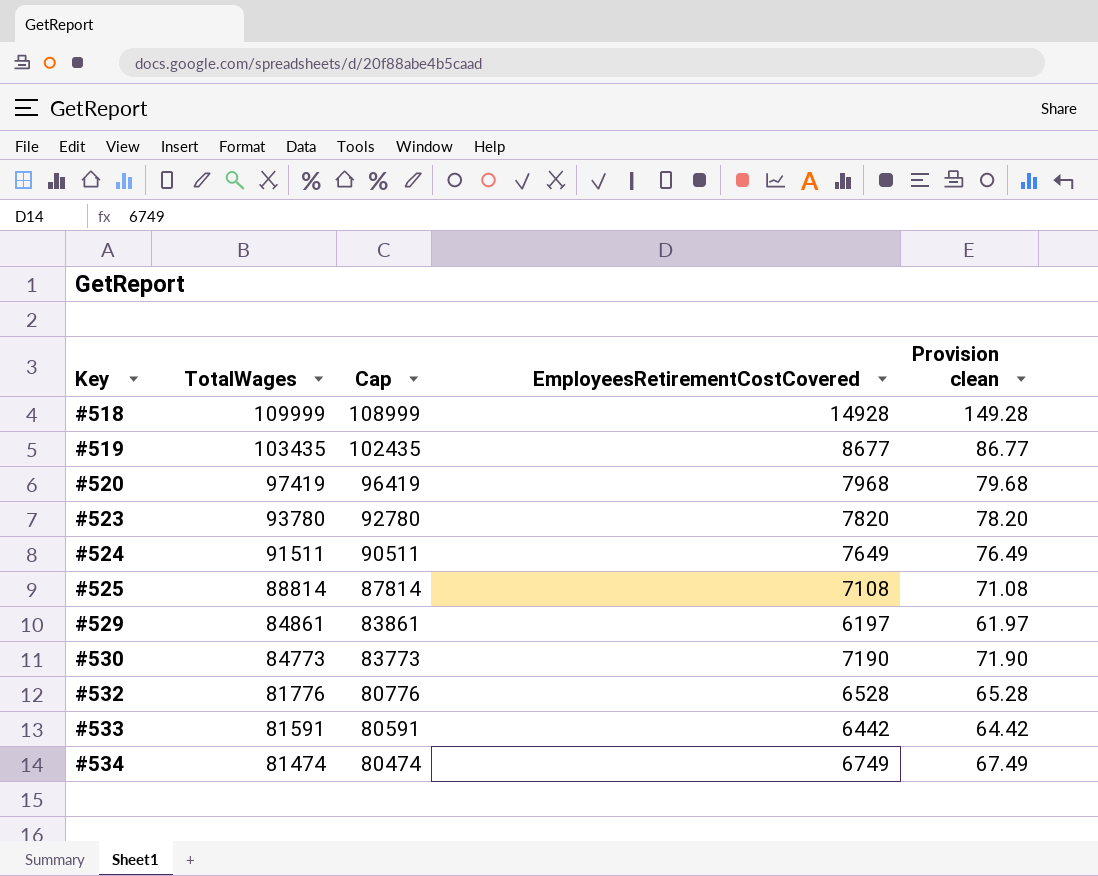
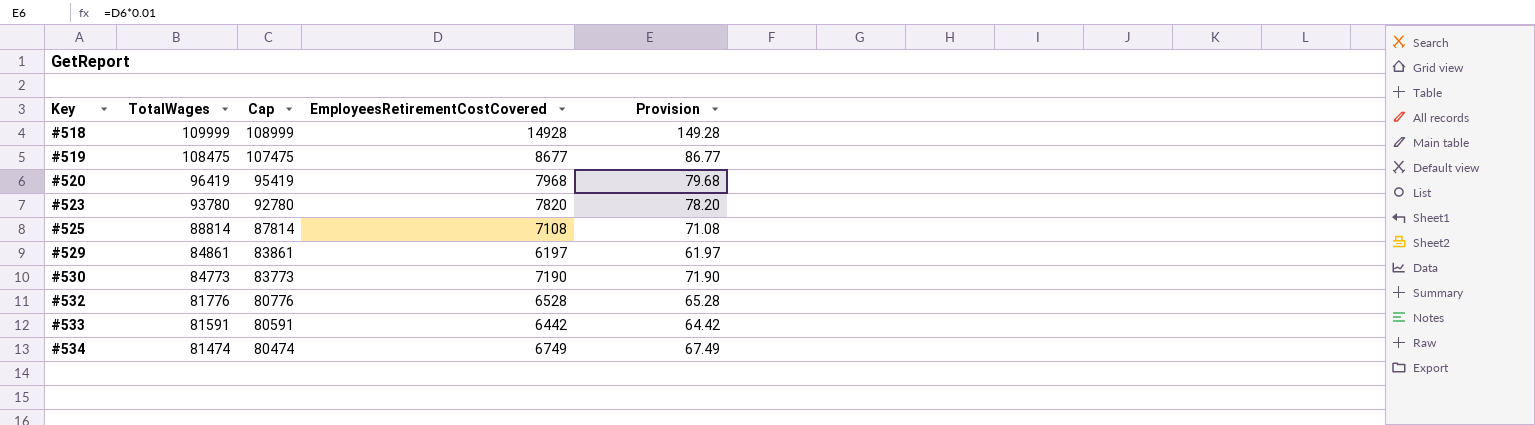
column name: Provision clean -> Provision
row #524: 91511 | 90511 | 7649 | 76.49 -> none
#519 | TotalWages: 103435 -> 108475
#519 | Cap: 102435 -> 107475
#520 | TotalWages: 97419 -> 96419
#520 | Cap: 96419 -> 95419

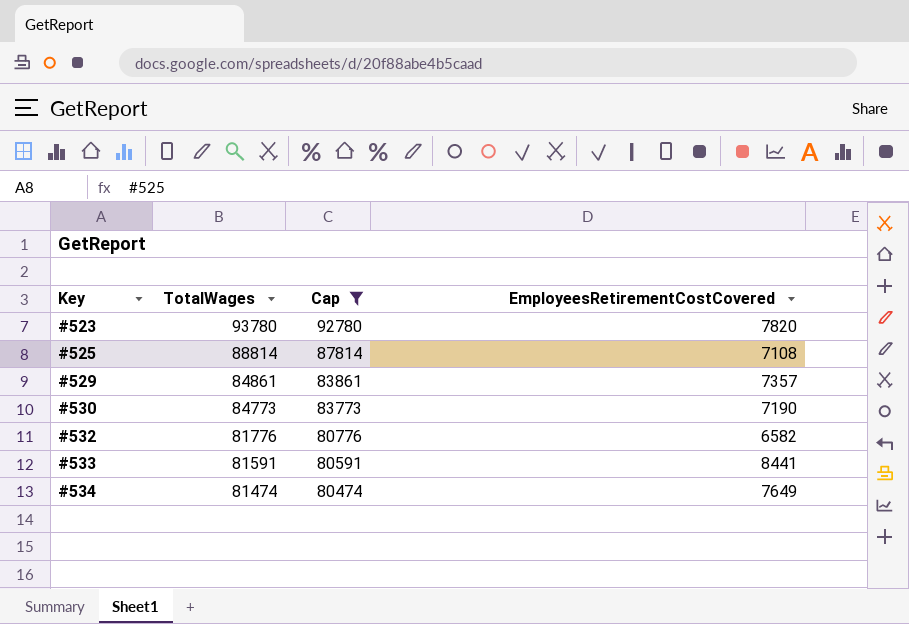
filter: none -> Cap <= 92780
column Provision | formula: [EmployeesRetirementCostCovered] * 0.01 -> none
#529 | EmployeesRetirementCostCovered: 6197 -> 7357
#532 | EmployeesRetirementCostCovered: 6528 -> 6582
#533 | EmployeesRetirementCostCovered: 6442 -> 8441
#534 | EmployeesRetirementCostCovered: 6749 -> 7649

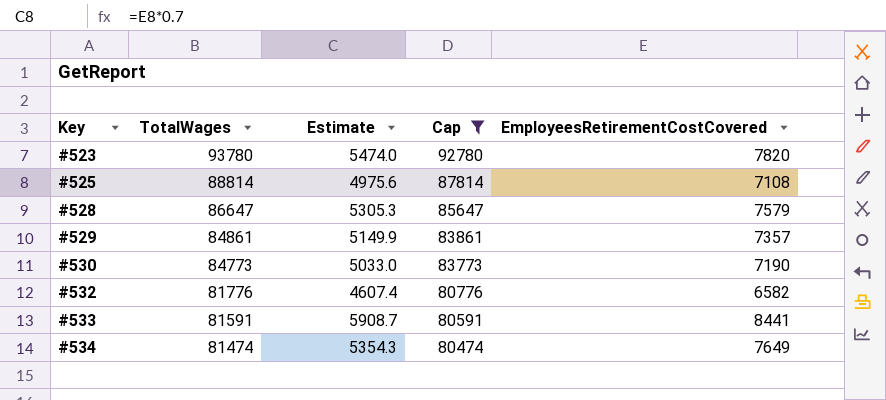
column Estimate | formula: none -> [EmployeesRetirementCostCovered] * 0.7
row #528: none -> 86647 | 5305.3 | 85647 | 7579

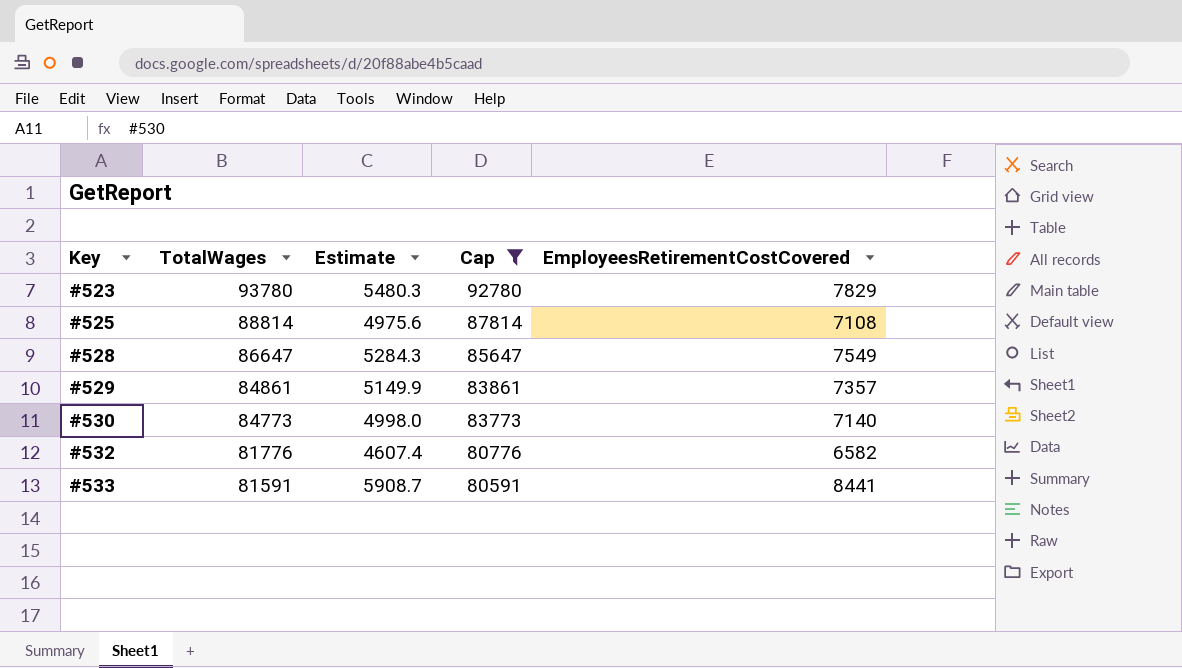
row #534: 81474 | 5354.3 | 80474 | 7649 -> none
#523 | Estimate: 5474.0 -> 5480.3
#523 | EmployeesRetirementCostCovered: 7820 -> 7829
#528 | Estimate: 5305.3 -> 5284.3
#528 | EmployeesRetirementCostCovered: 7579 -> 7549
#530 | Estimate: 5033.0 -> 4998.0
#530 | EmployeesRetirementCostCovered: 7190 -> 7140

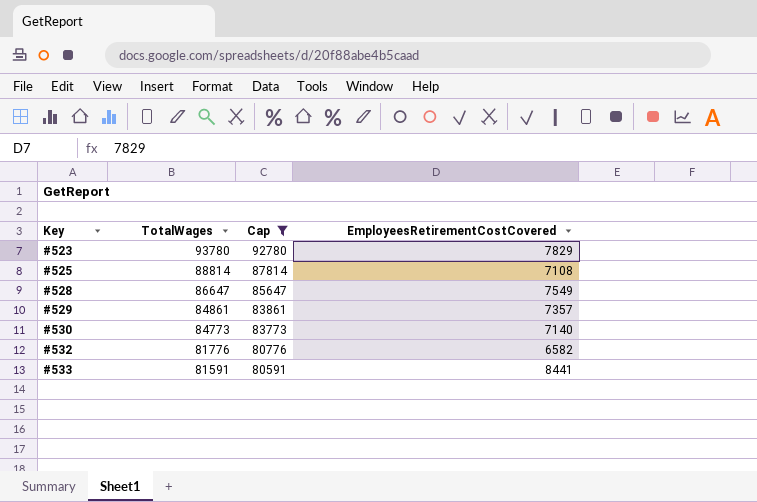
column Estimate | formula: [EmployeesRetirementCostCovered] * 0.7 -> none

